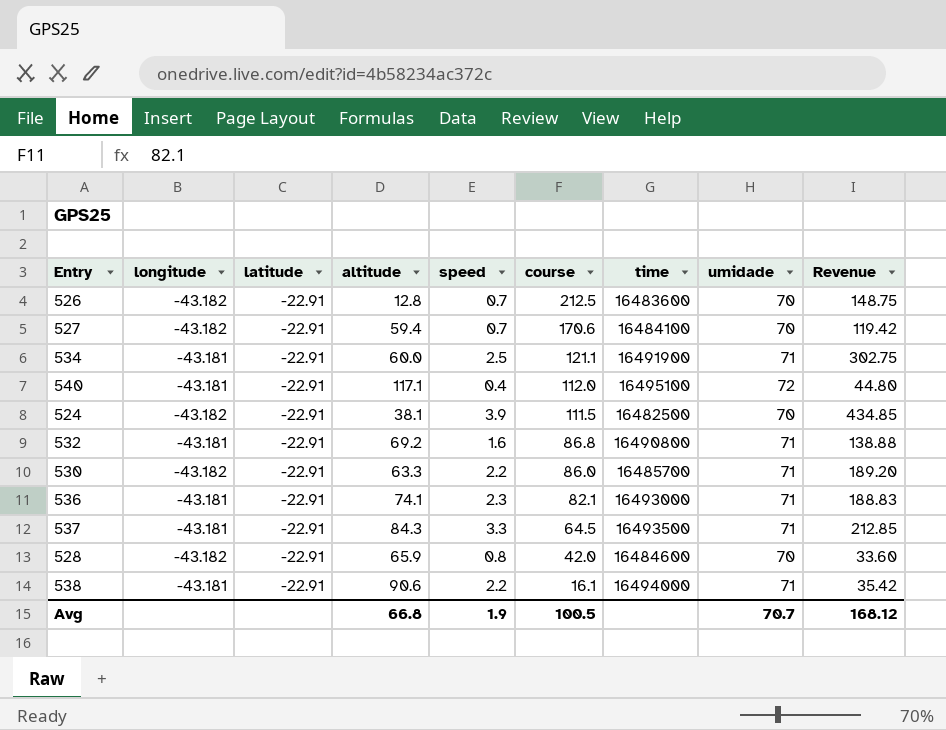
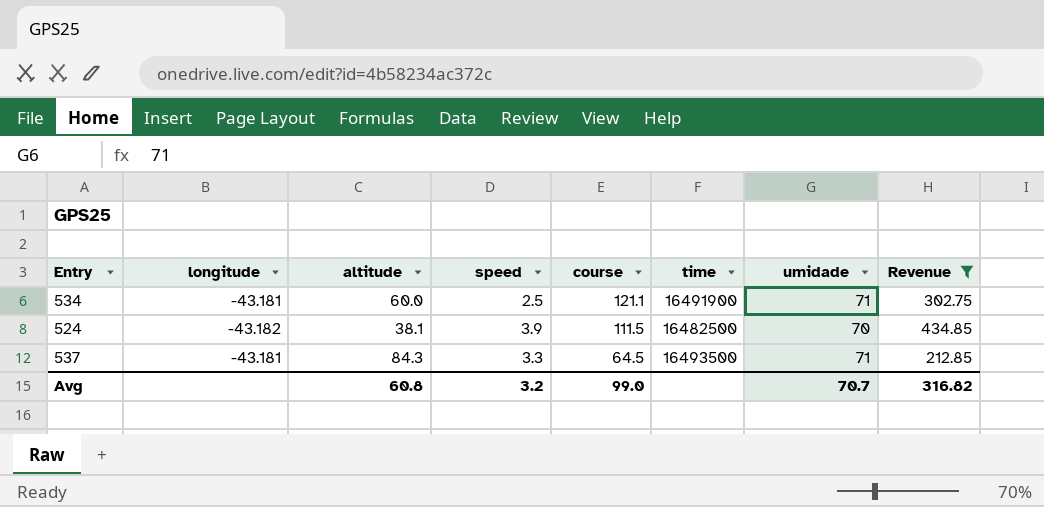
filter: none -> Revenue >= 212.85
column latitude | position: 3 -> none
Avg | altitude: 66.8 -> 60.8
Avg | speed: 1.9 -> 3.2
Avg | course: 100.5 -> 99.0
Avg | Revenue: 168.12 -> 316.82

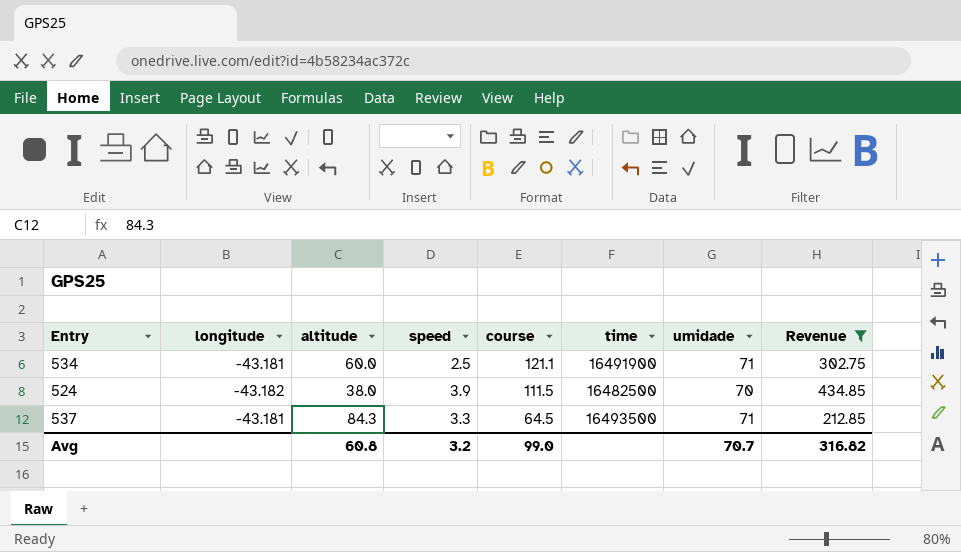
524 | altitude: 38.1 -> 38.0

